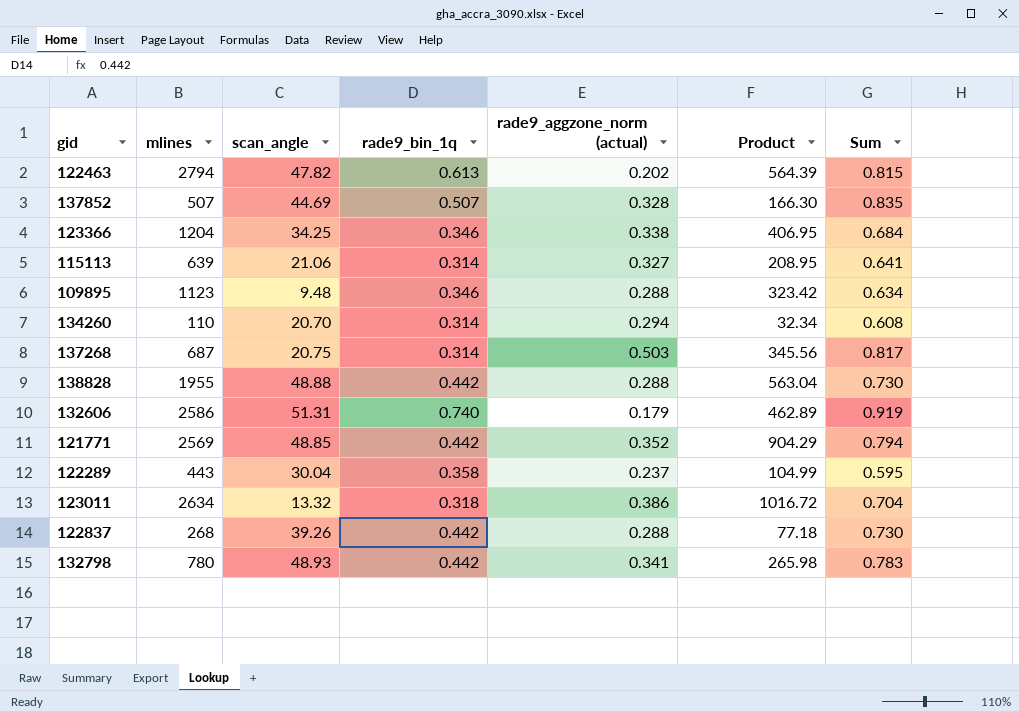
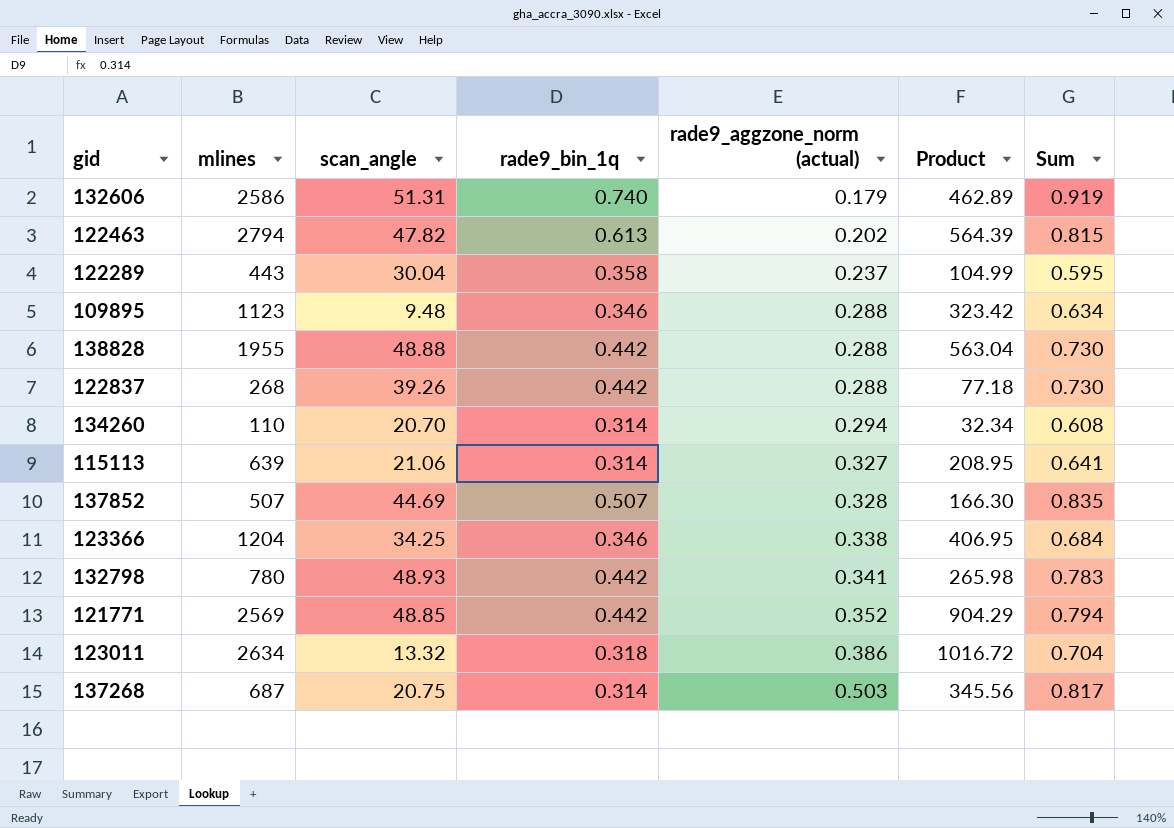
row order: none -> rade9_aggzone_norm (actual) ascending

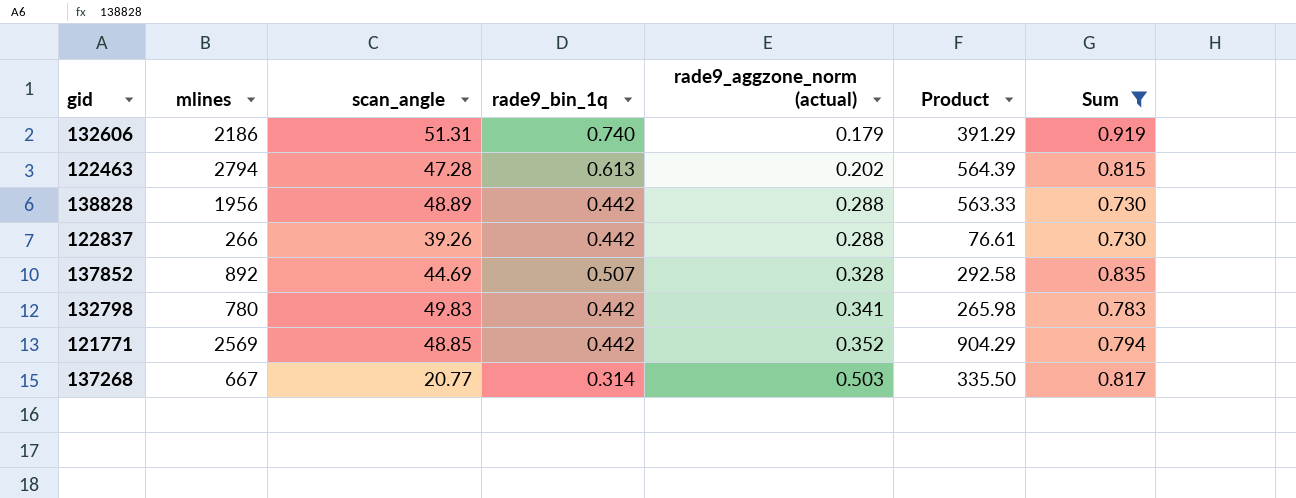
filter: none -> Sum >= 0.730
132606 | mlines: 2586 -> 2186
132606 | Product: 462.89 -> 391.29
122463 | scan_angle: 47.82 -> 47.28
138828 | mlines: 1955 -> 1956
138828 | scan_angle: 48.88 -> 48.89
138828 | Product: 563.04 -> 563.33
122837 | mlines: 268 -> 266
122837 | Product: 77.18 -> 76.61
137852 | mlines: 507 -> 892
137852 | Product: 166.30 -> 292.58
132798 | scan_angle: 48.93 -> 49.83
137268 | mlines: 687 -> 667
137268 | scan_angle: 20.75 -> 20.77
137268 | Product: 345.56 -> 335.50

